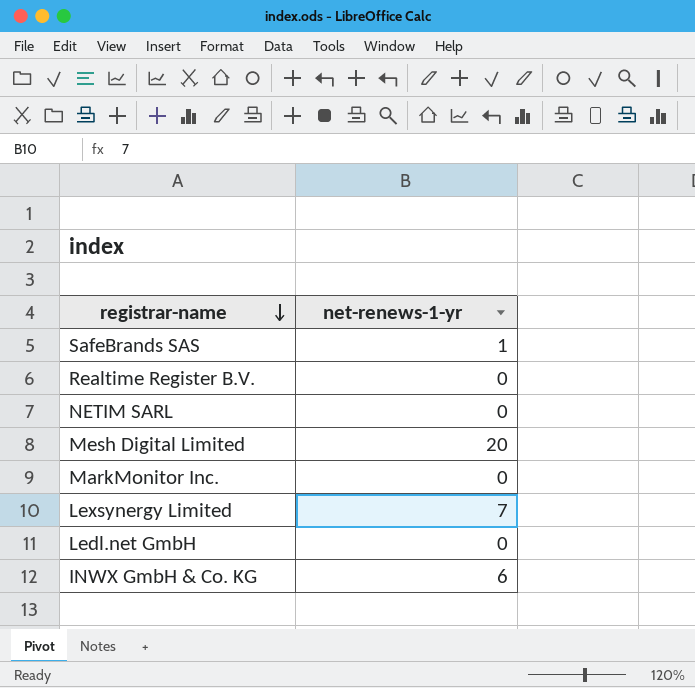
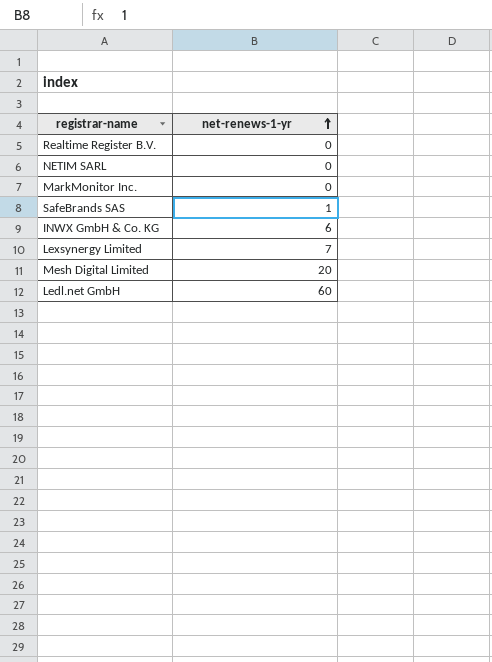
row order: registrar-name descending -> net-renews-1-yr ascending
Ledl.net GmbH | net-renews-1-yr: 0 -> 60

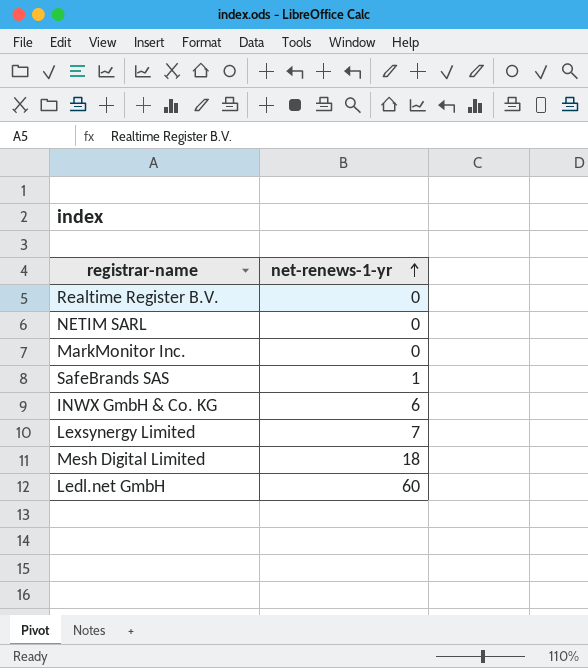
Mesh Digital Limited | net-renews-1-yr: 20 -> 18

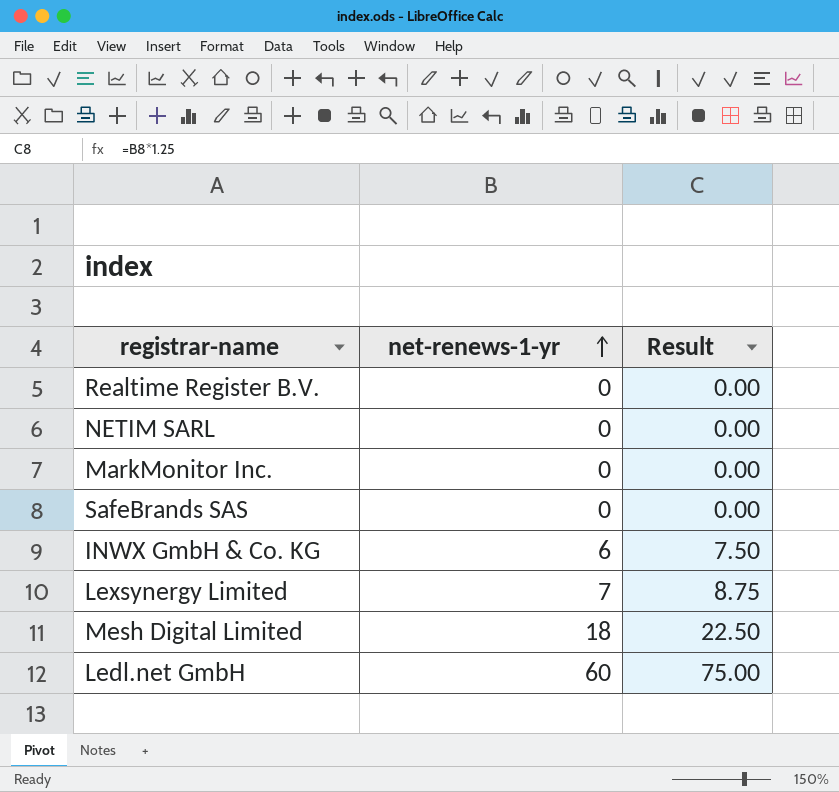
column Result | formula: none -> [net-renews-1-yr] * 1.25
SafeBrands SAS | net-renews-1-yr: 1 -> 0

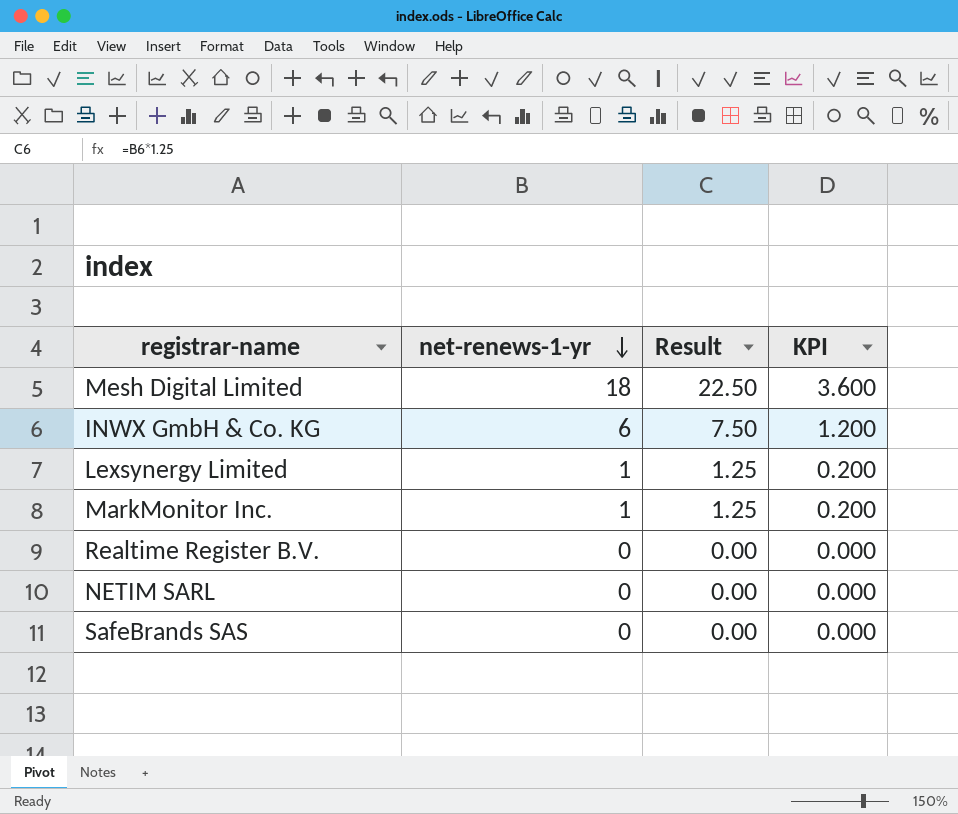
row order: net-renews-1-yr ascending -> net-renews-1-yr descending
column KPI | formula: none -> [net-renews-1-yr] * 0.2
row Ledl.net GmbH: 60 | 75.00 -> none
Lexsynergy Limited | net-renews-1-yr: 7 -> 1
Lexsynergy Limited | Result: 8.75 -> 1.25
MarkMonitor Inc. | net-renews-1-yr: 0 -> 1
MarkMonitor Inc. | Result: 0.00 -> 1.25

